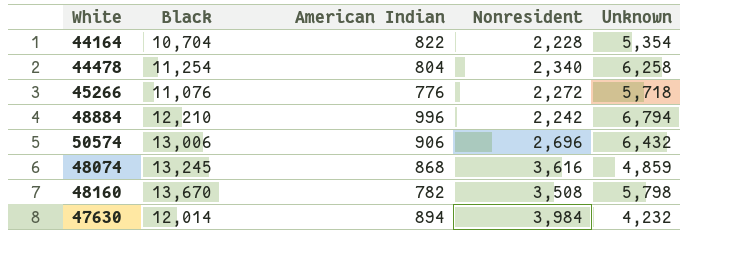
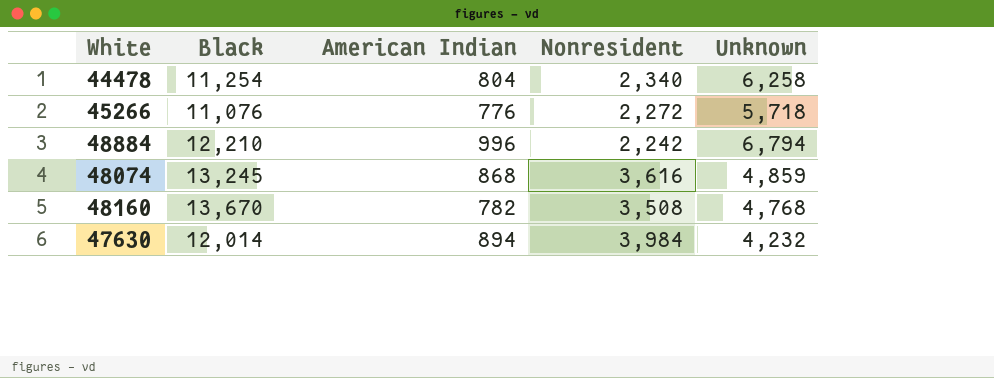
row 44164: 10,704 | 822 | 2,228 | 5,354 -> none
row 50574: 13,006 | 906 | 2,696 | 6,432 -> none
48160 | Unknown: 5,798 -> 4,768

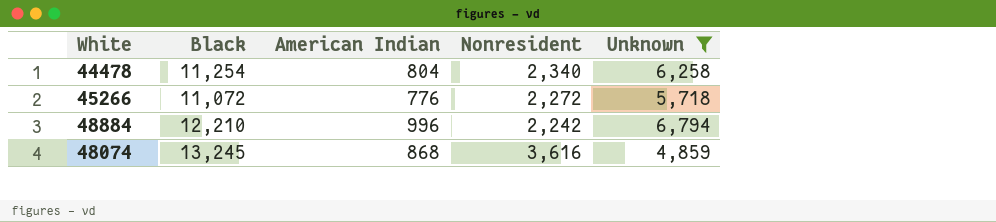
filter: none -> Unknown >= 4,859
45266 | Black: 11,076 -> 11,072

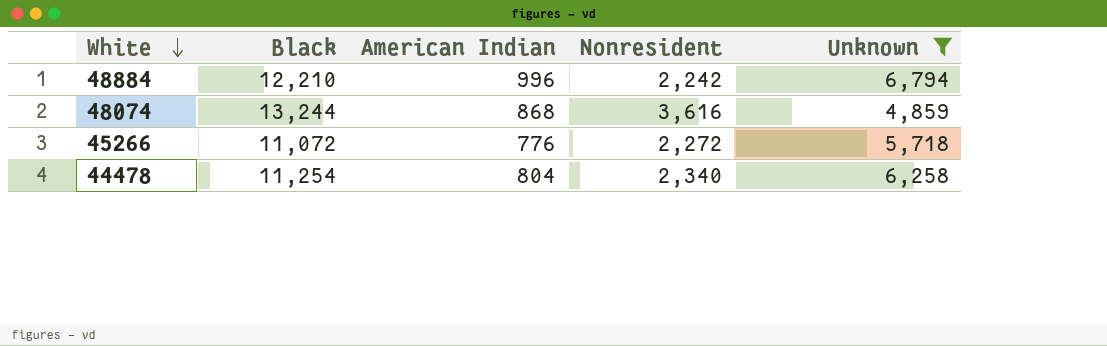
row order: none -> White descending
48074 | Black: 13,245 -> 13,244

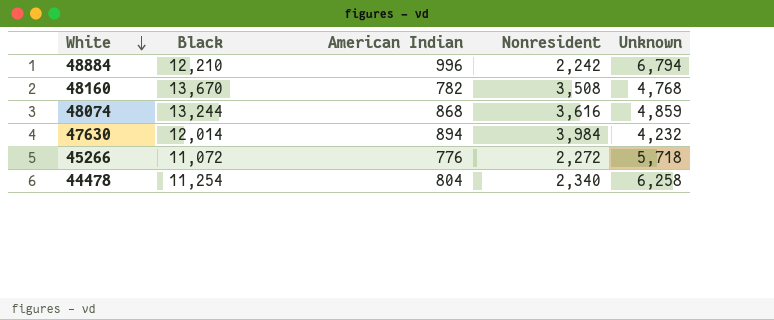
filter: Unknown >= 4,859 -> none

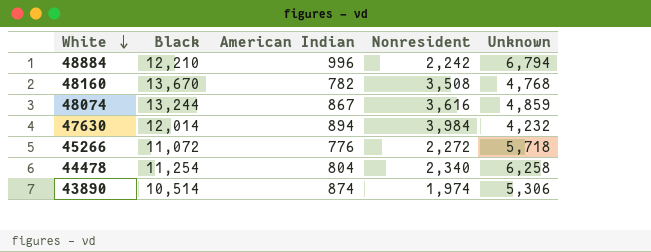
48074 | American Indian: 868 -> 867
row 43890: none -> 10,514 | 874 | 1,974 | 5,306

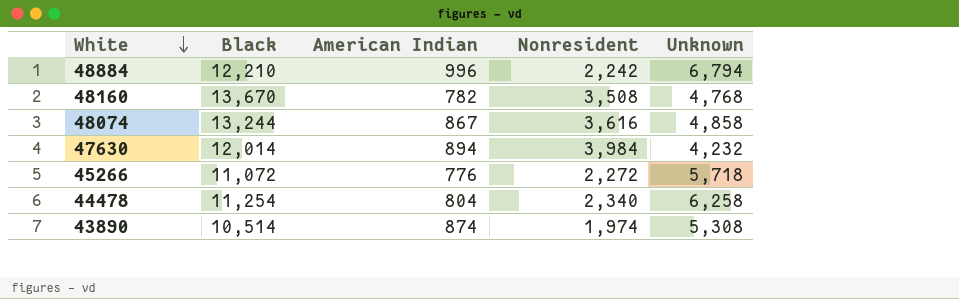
48074 | Unknown: 4,859 -> 4,858
43890 | Unknown: 5,306 -> 5,308

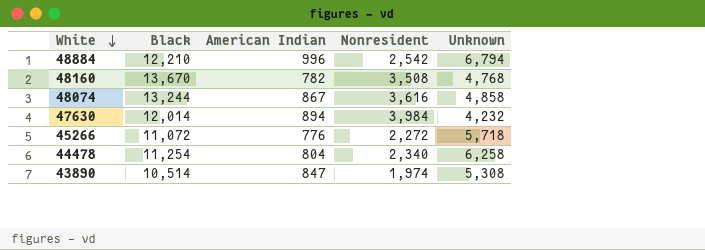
48884 | Nonresident: 2,242 -> 2,542
43890 | American Indian: 874 -> 847

